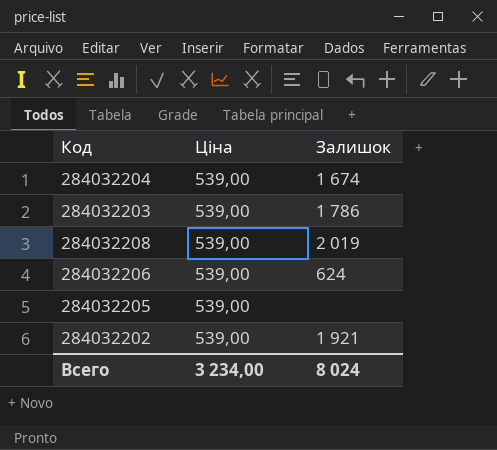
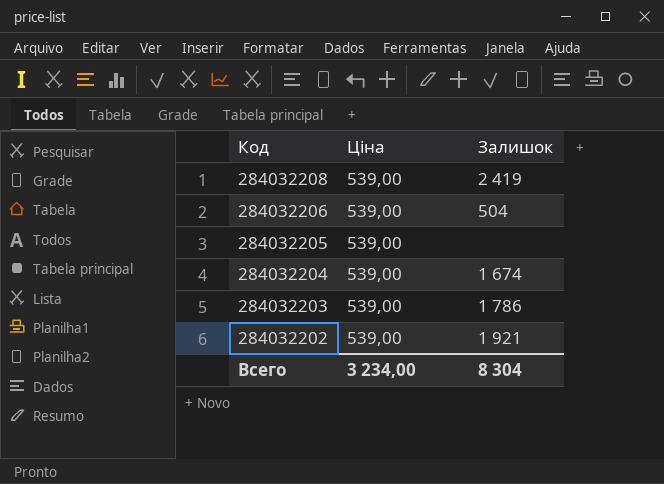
row order: none -> Код descending
284032208 | Залишок: 2 019 -> 2 419
284032206 | Залишок: 624 -> 504
Всего | Залишок: 8 024 -> 8 304

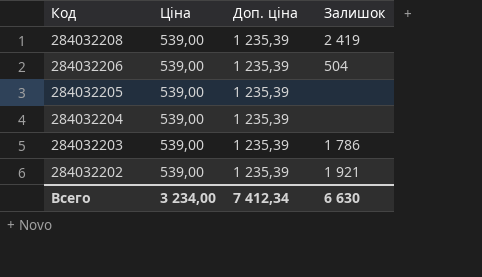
column Доп. ціна | position: none -> 3
284032204 | Залишок: 1 674 -> none
Всего | Залишок: 8 304 -> 6 630

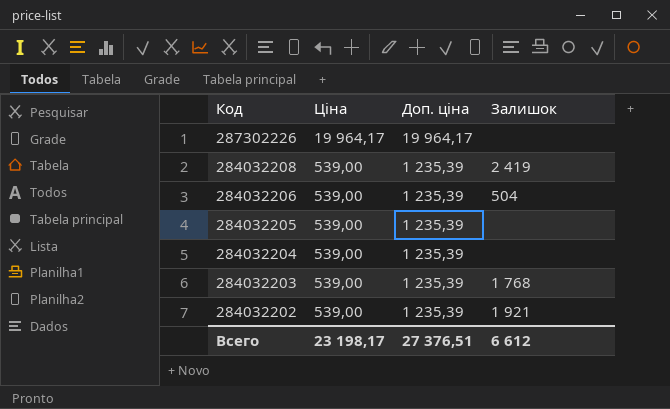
row 287302226: none -> 19 964,17 | 19 964,17 | none
284032203 | Залишок: 1 786 -> 1 768
Всего | Ціна: 3 234,00 -> 23 198,17
Всего | Доп. ціна: 7 412,34 -> 27 376,51
Всего | Залишок: 6 630 -> 6 612

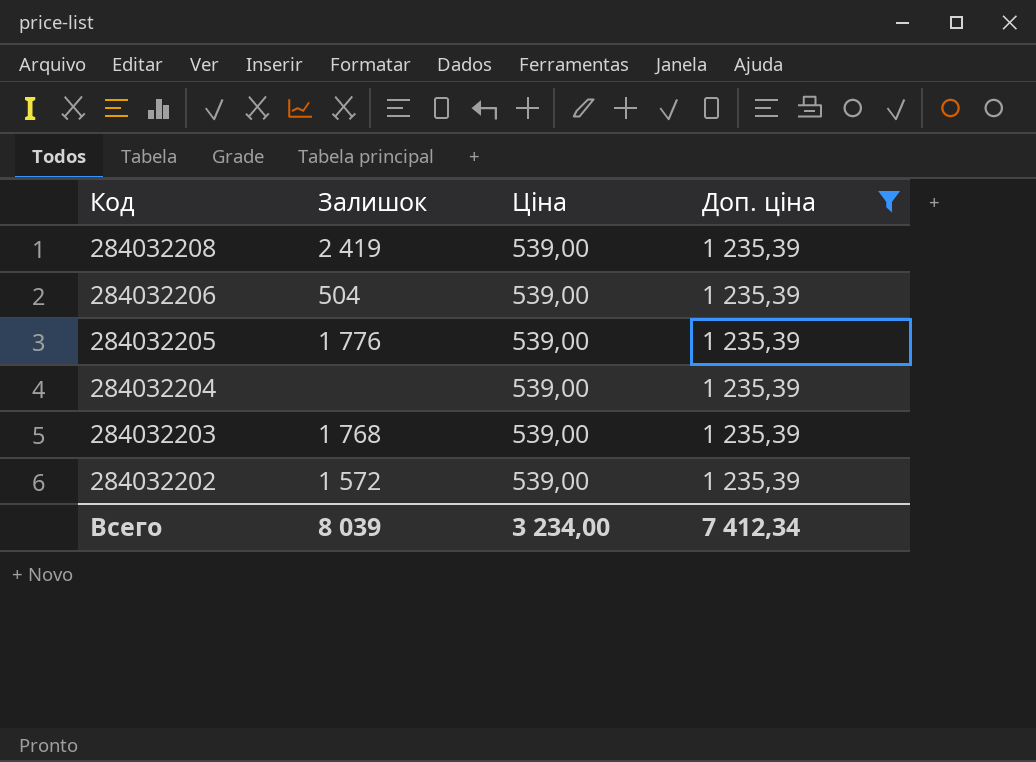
filter: none -> Доп. ціна = 1 235,39
column Залишок | position: 4 -> 2
284032205 | Залишок: none -> 1 776
284032202 | Залишок: 1 921 -> 1 572
Всего | Залишок: 6 612 -> 8 039
Всего | Ціна: 23 198,17 -> 3 234,00
Всего | Доп. ціна: 27 376,51 -> 7 412,34

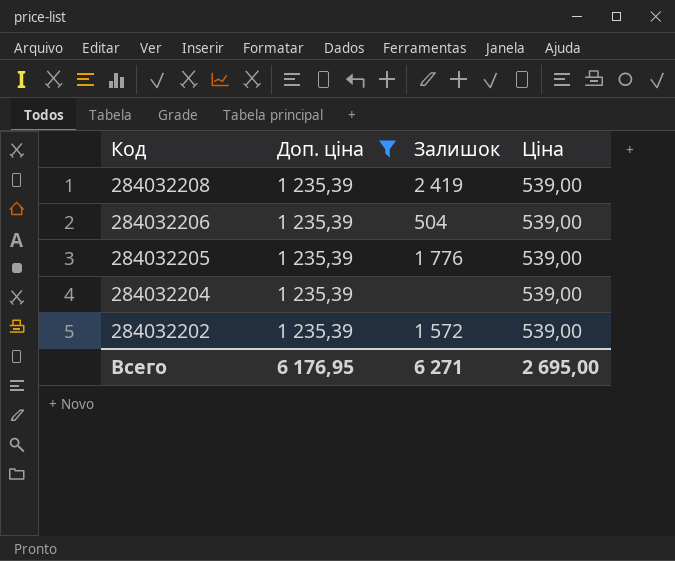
column Доп. ціна | position: 4 -> 2
row 284032203: 1 768 | 539,00 | 1 235,39 -> none
Всего | Доп. ціна: 7 412,34 -> 6 176,95
Всего | Залишок: 8 039 -> 6 271
Всего | Ціна: 3 234,00 -> 2 695,00

